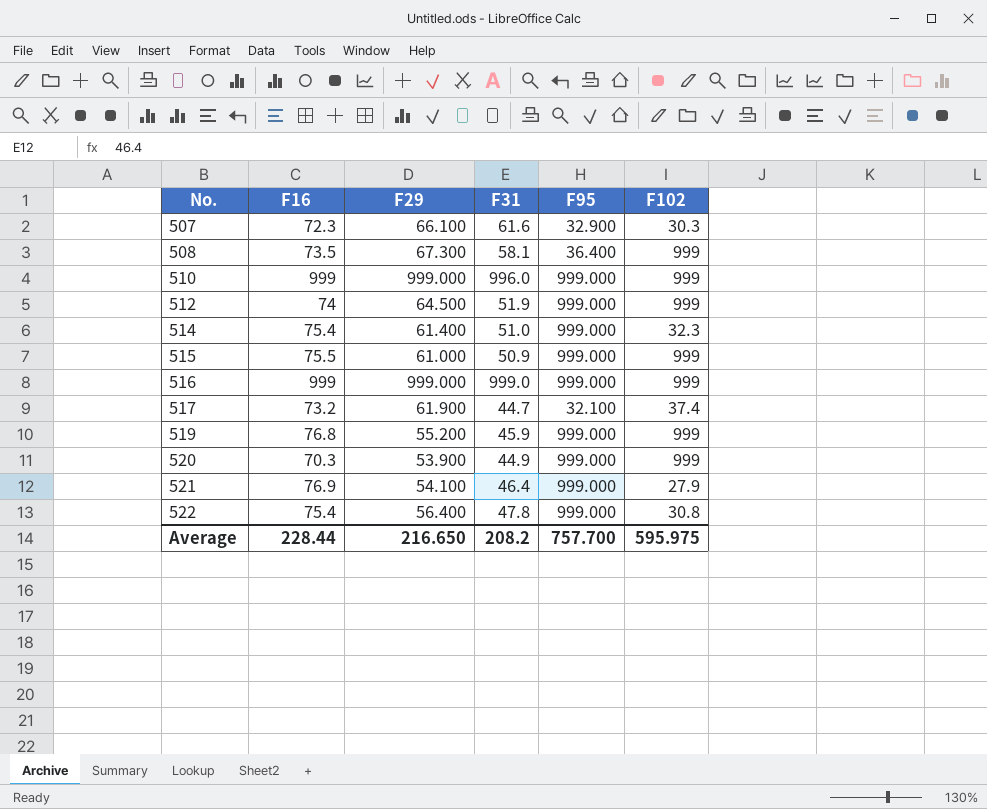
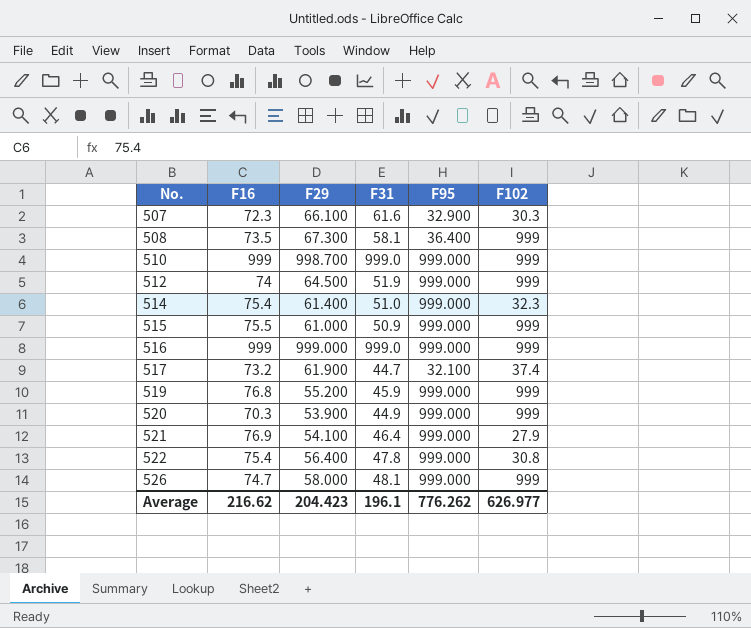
510 | F29: 999.000 -> 998.700
510 | F31: 996.0 -> 999.0
row 526: none -> 74.7 | 58.000 | 48.1 | 999.000 | 999
Average | F16: 228.44 -> 216.62
Average | F29: 216.650 -> 204.423
Average | F31: 208.2 -> 196.1
Average | F95: 757.700 -> 776.262
Average | F102: 595.975 -> 626.977

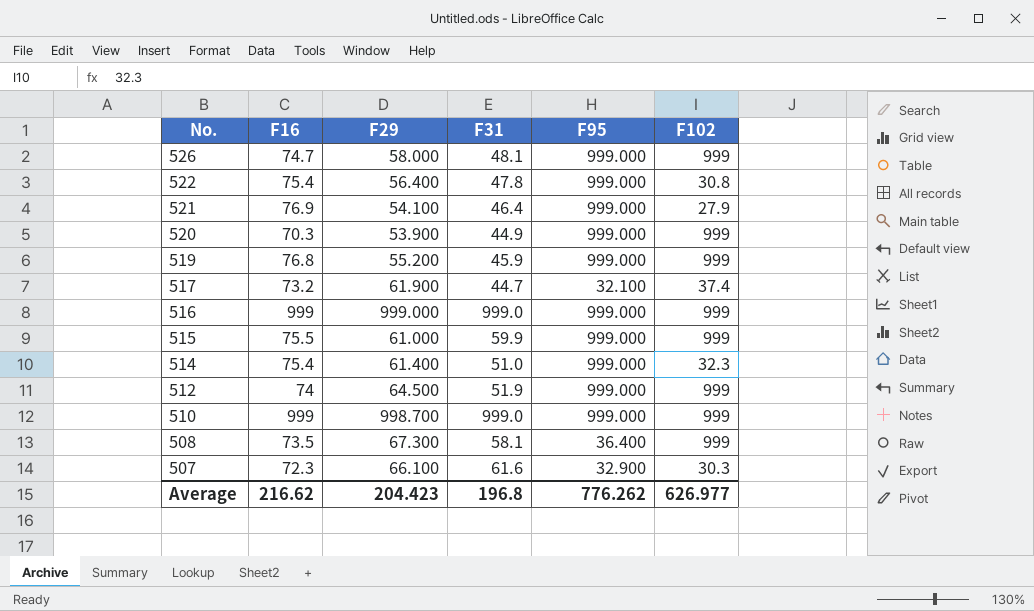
row order: No. ascending -> No. descending
515 | F31: 50.9 -> 59.9
Average | F31: 196.1 -> 196.8

